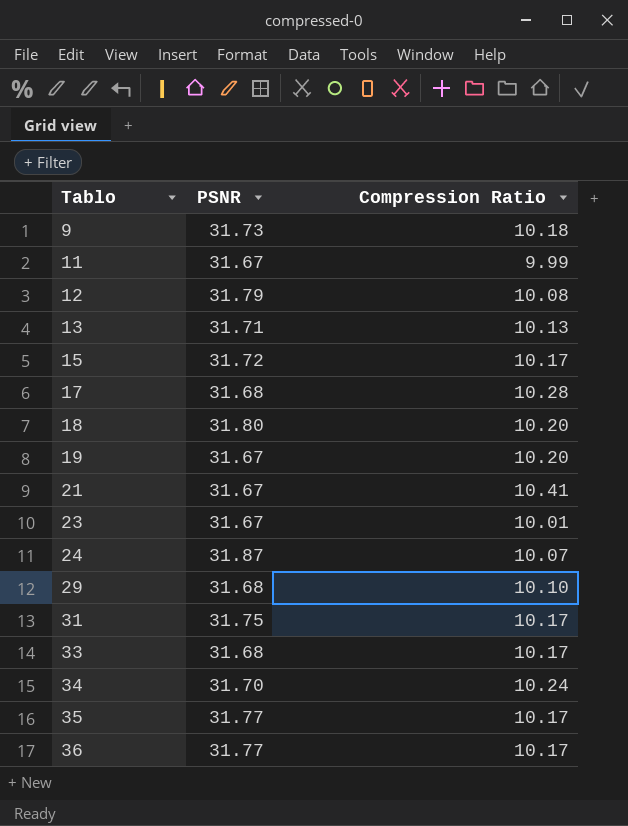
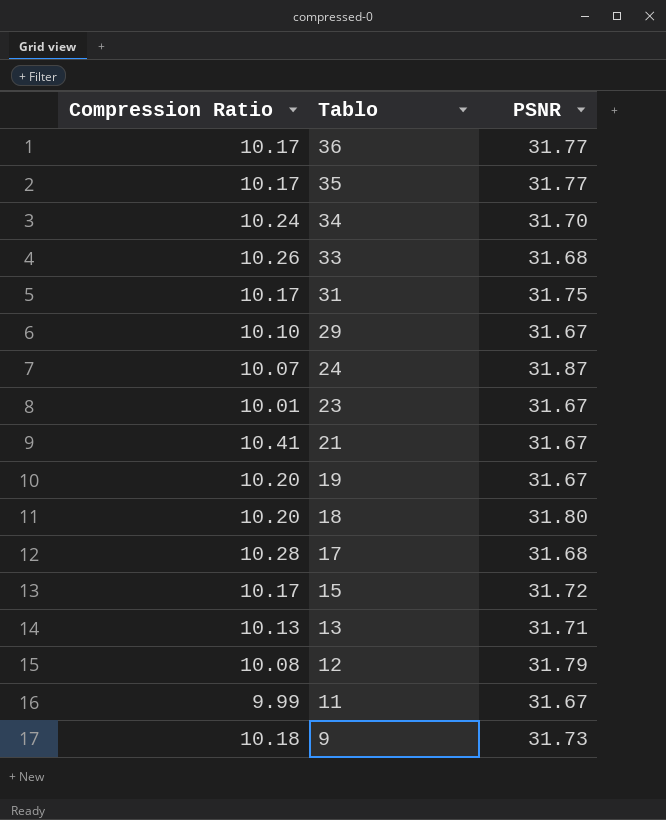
row order: Tablo ascending -> Tablo descending
column Compression Ratio | position: 3 -> 1
33 | Compression Ratio: 10.17 -> 10.26
29 | PSNR: 31.68 -> 31.67

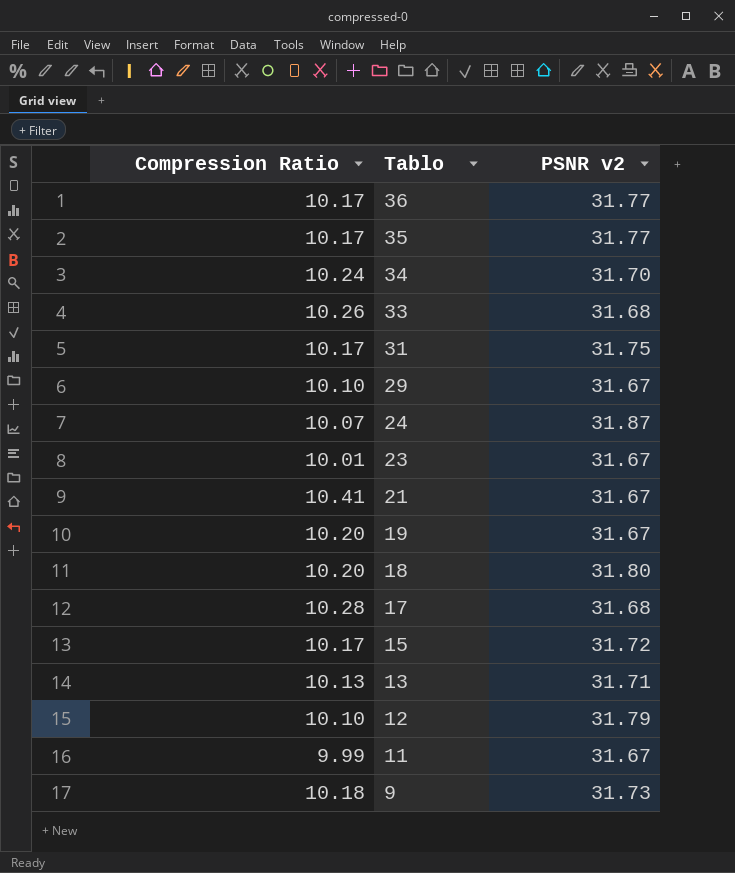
column name: PSNR -> PSNR v2
12 | Compression Ratio: 10.08 -> 10.10

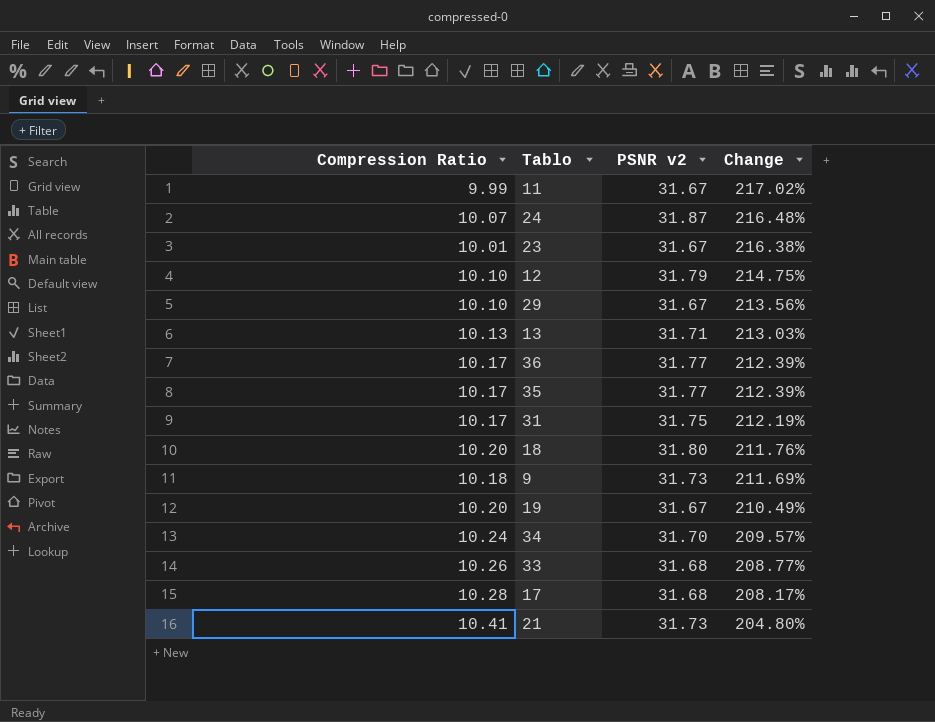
row order: Tablo descending -> Change descending
column Change | formula: none -> ([PSNR v2] - [Compression Ratio]) / [Compression Ratio]
row 15: 10.17 | 31.72 -> none
21 | PSNR v2: 31.67 -> 31.73

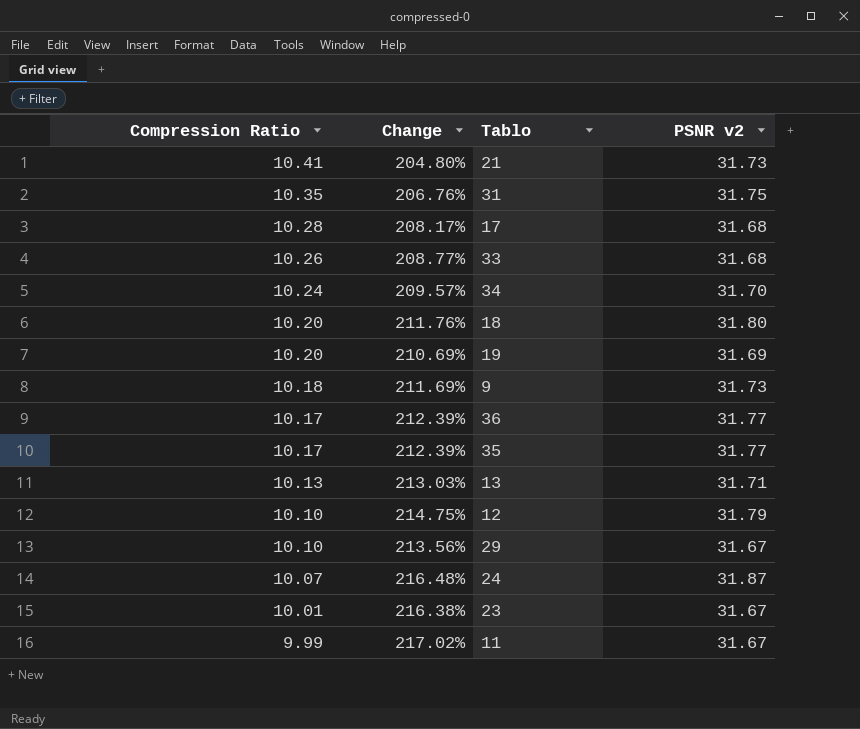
row order: Change descending -> Compression Ratio descending
column Change | position: 4 -> 2
31 | Compression Ratio: 10.17 -> 10.35
31 | Change: 212.19% -> 206.76%
19 | Change: 210.49% -> 210.69%
19 | PSNR v2: 31.67 -> 31.69

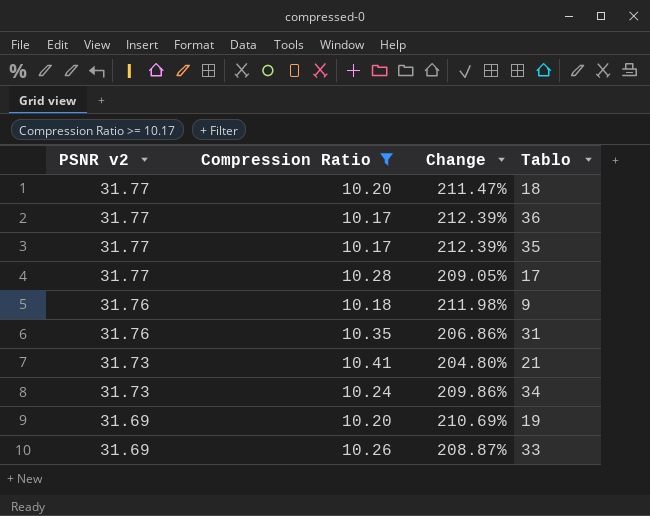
filter: none -> Compression Ratio >= 10.17
row order: Compression Ratio descending -> PSNR v2 descending
column PSNR v2 | position: 4 -> 1
18 | PSNR v2: 31.80 -> 31.77
18 | Change: 211.76% -> 211.47%
17 | PSNR v2: 31.68 -> 31.77
17 | Change: 208.17% -> 209.05%
9 | PSNR v2: 31.73 -> 31.76
9 | Change: 211.69% -> 211.98%
31 | PSNR v2: 31.75 -> 31.76
31 | Change: 206.76% -> 206.86%
34 | PSNR v2: 31.70 -> 31.73
34 | Change: 209.57% -> 209.86%
33 | PSNR v2: 31.68 -> 31.69
33 | Change: 208.77% -> 208.87%

